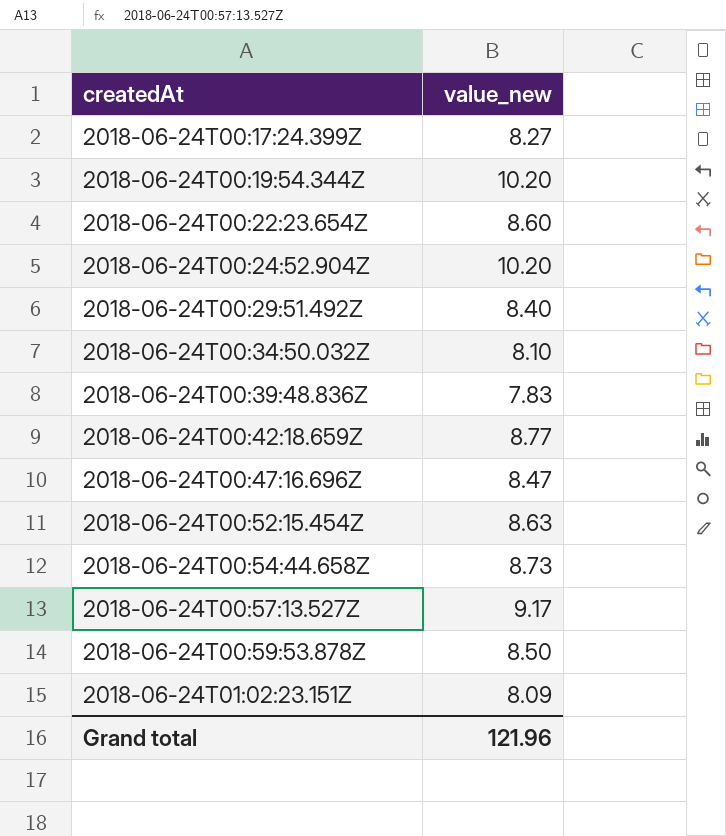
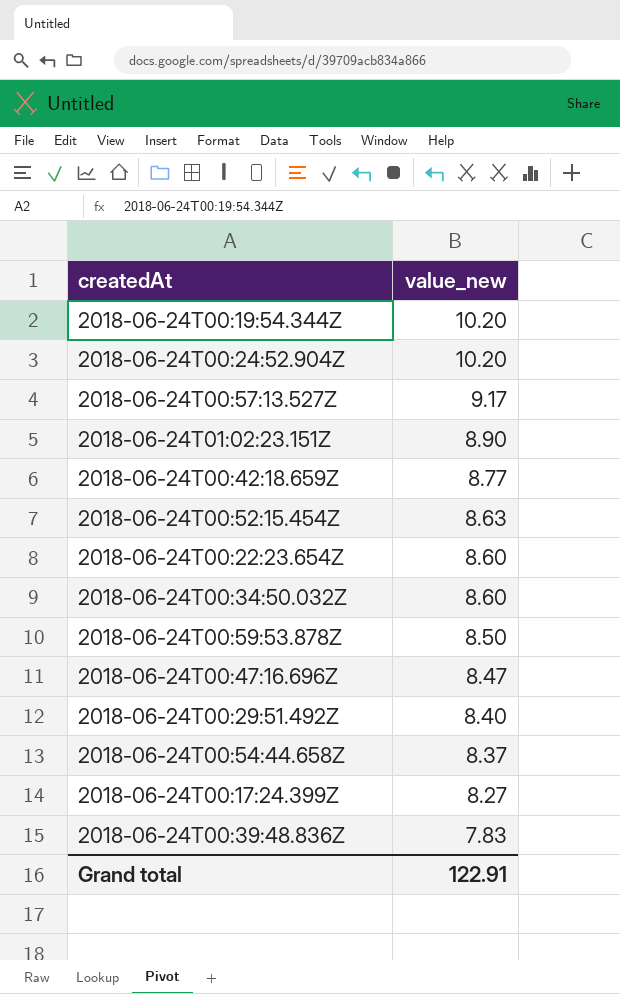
row order: createdAt ascending -> value_new descending
2018-06-24T01:02:23.151Z | value_new: 8.09 -> 8.90
2018-06-24T00:34:50.032Z | value_new: 8.10 -> 8.60
2018-06-24T00:54:44.658Z | value_new: 8.73 -> 8.37
Grand total | value_new: 121.96 -> 122.91

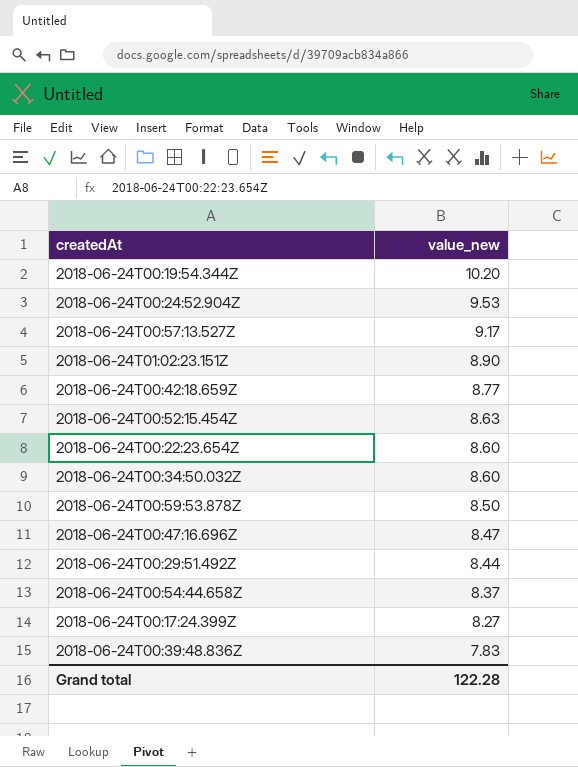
2018-06-24T00:24:52.904Z | value_new: 10.20 -> 9.53
2018-06-24T00:29:51.492Z | value_new: 8.40 -> 8.44
Grand total | value_new: 122.91 -> 122.28

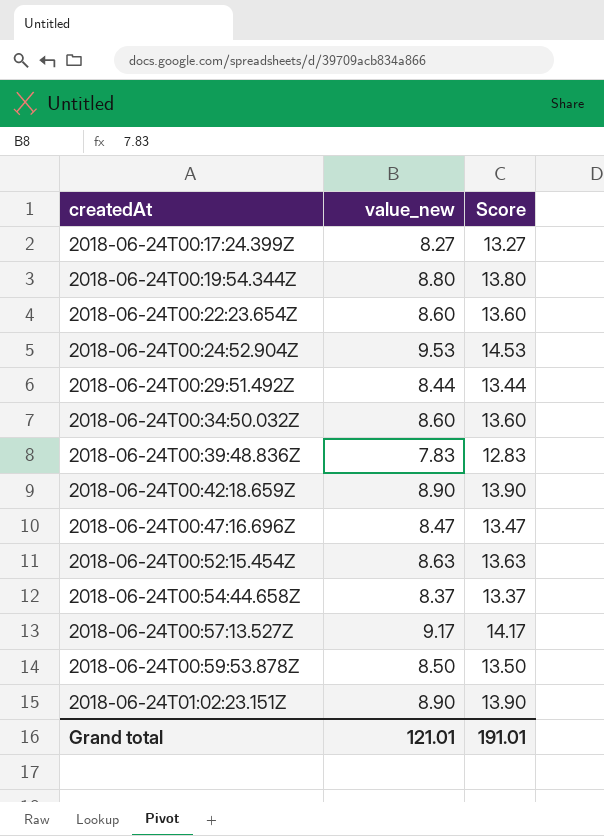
row order: value_new descending -> createdAt ascending
column Score | formula: none -> [value_new] + 5
2018-06-24T00:19:54.344Z | value_new: 10.20 -> 8.80
2018-06-24T00:42:18.659Z | value_new: 8.77 -> 8.90
Grand total | value_new: 122.28 -> 121.01

